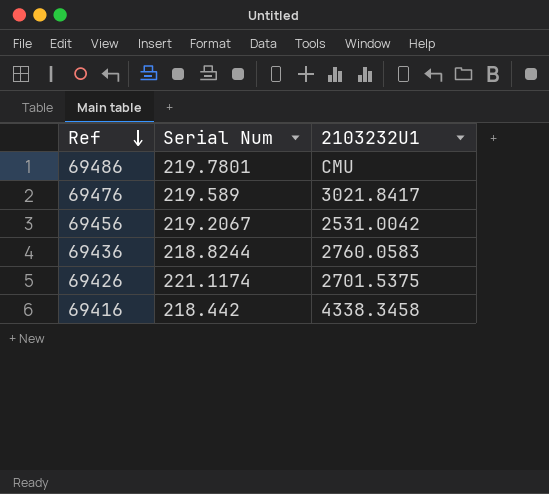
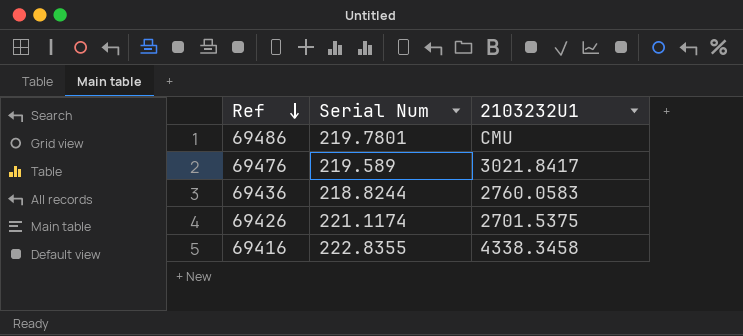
row 69456: 219.2067 | 2531.0042 -> none
69416 | Serial Num: 218.442 -> 222.8355

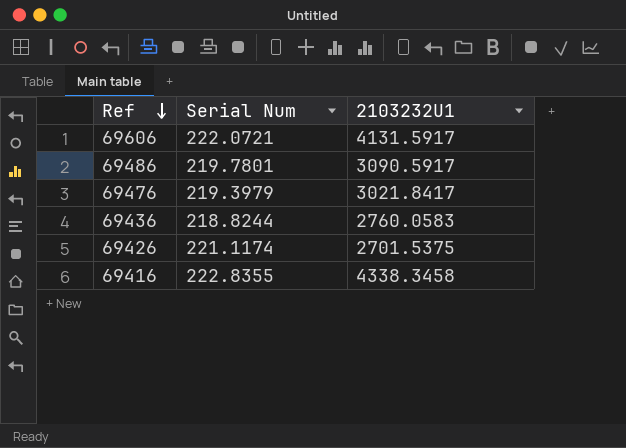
row 69606: none -> 222.0721 | 4131.5917
69486 | 2103232U1: CMU -> 3090.5917
69476 | Serial Num: 219.589 -> 219.3979

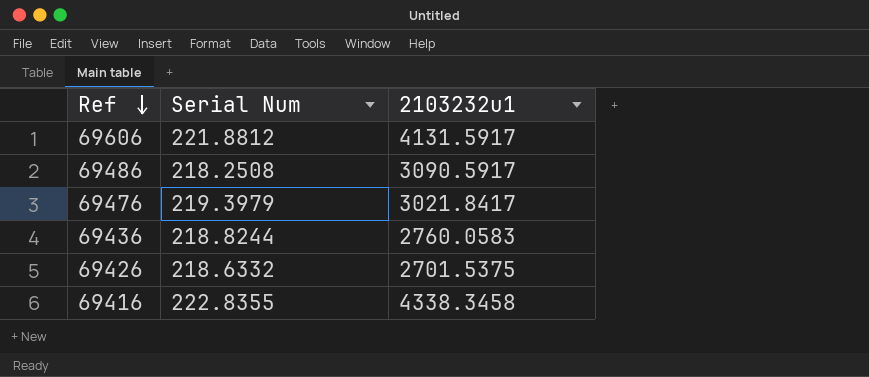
column name: 2103232U1 -> 2103232u1
69606 | Serial Num: 222.0721 -> 221.8812
69486 | Serial Num: 219.7801 -> 218.2508
69426 | Serial Num: 221.1174 -> 218.6332

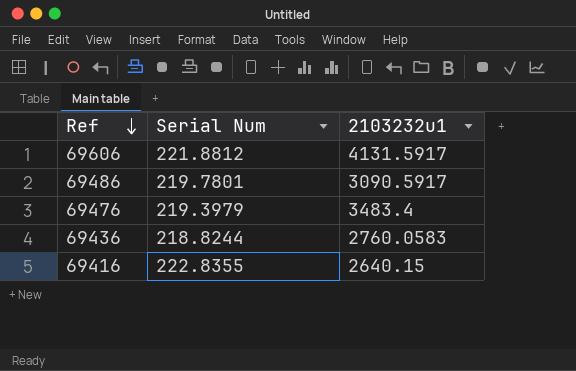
row 69426: 218.6332 | 2701.5375 -> none
69486 | Serial Num: 218.2508 -> 219.7801
69476 | 2103232u1: 3021.8417 -> 3483.4
69416 | 2103232u1: 4338.3458 -> 2640.15

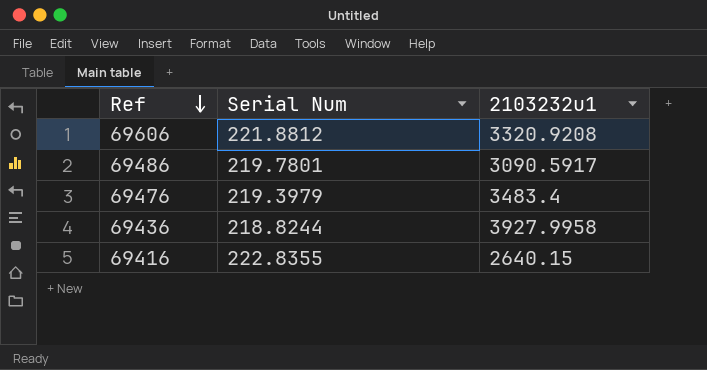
69606 | 2103232u1: 4131.5917 -> 3320.9208
69436 | 2103232u1: 2760.0583 -> 3927.9958

